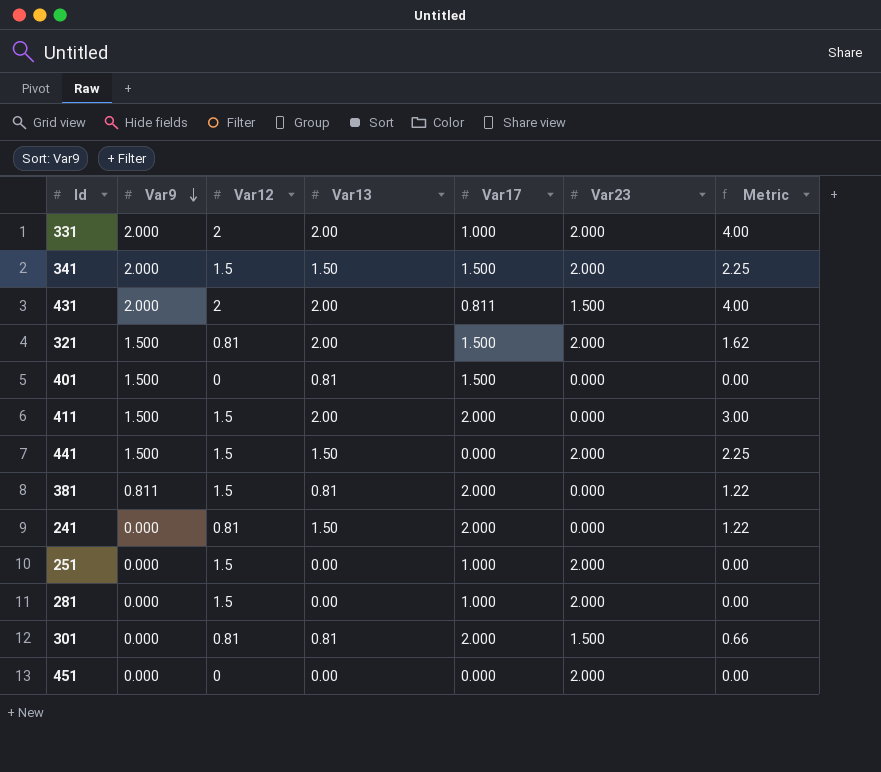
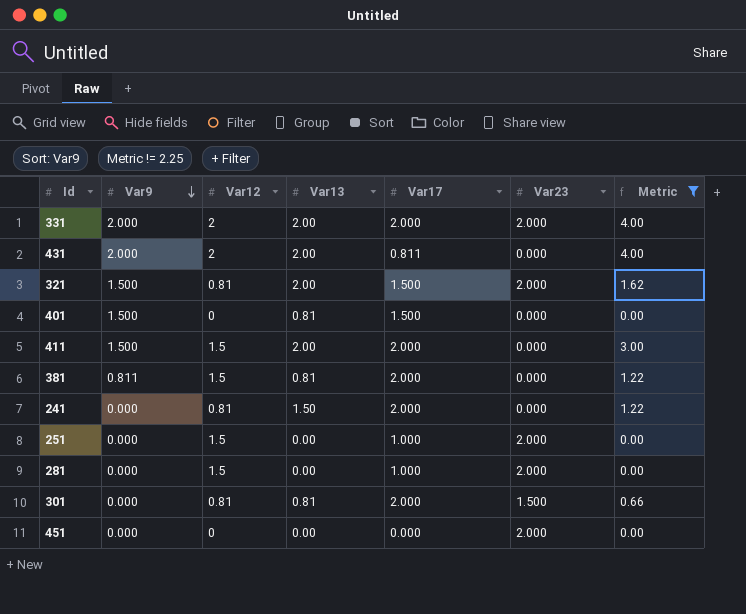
filter: none -> Metric != 2.25
331 | Var17: 1.000 -> 2.000
431 | Var23: 1.500 -> 0.000

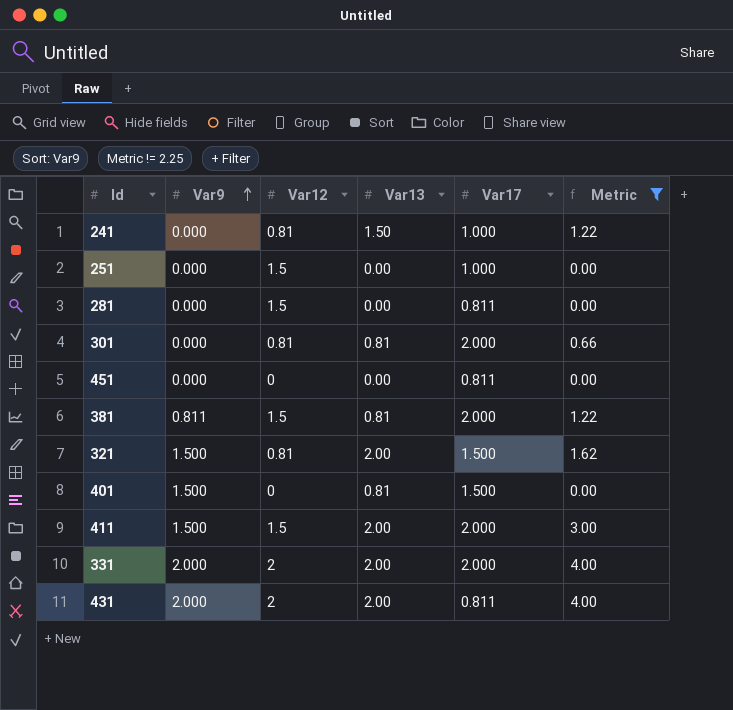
row order: Var9 descending -> Var9 ascending
column Var23 | position: 6 -> none
241 | Var17: 2.000 -> 1.000
281 | Var17: 1.000 -> 0.811
451 | Var17: 0.000 -> 0.811

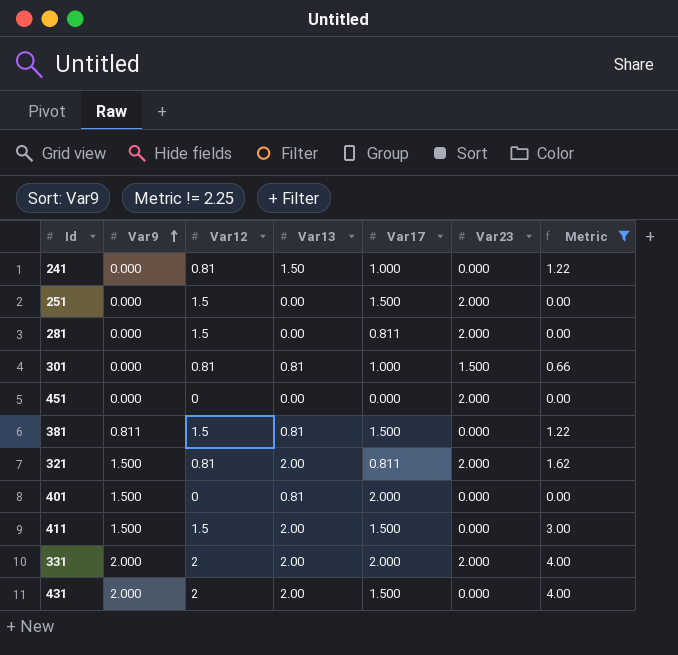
column Var23 | position: none -> 6
251 | Var17: 1.000 -> 1.500
301 | Var17: 2.000 -> 1.000
451 | Var17: 0.811 -> 0.000
381 | Var17: 2.000 -> 1.500
321 | Var17: 1.500 -> 0.811
401 | Var17: 1.500 -> 2.000
411 | Var17: 2.000 -> 1.500
431 | Var17: 0.811 -> 1.500

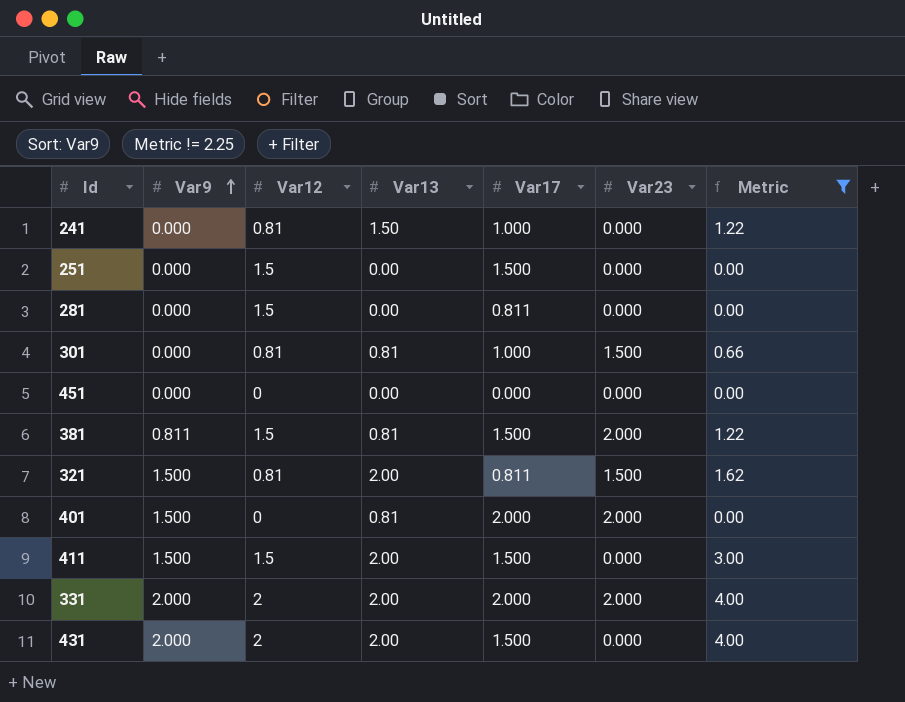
251 | Var23: 2.000 -> 0.000
281 | Var23: 2.000 -> 0.000
451 | Var23: 2.000 -> 0.000
381 | Var23: 0.000 -> 2.000
321 | Var23: 2.000 -> 1.500
401 | Var23: 0.000 -> 2.000

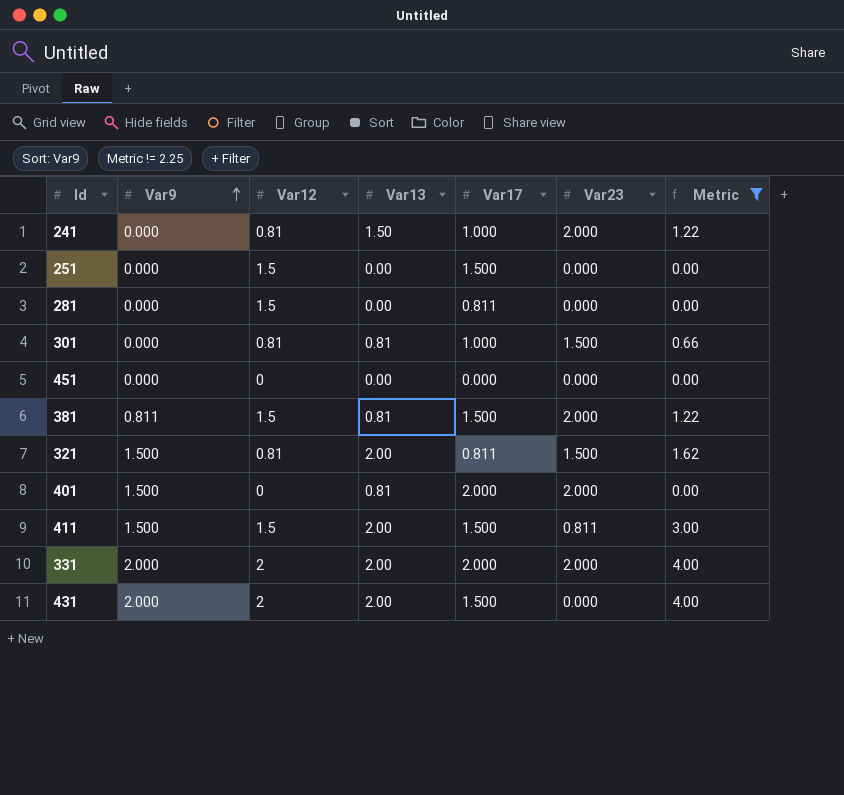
241 | Var23: 0.000 -> 2.000
411 | Var23: 0.000 -> 0.811

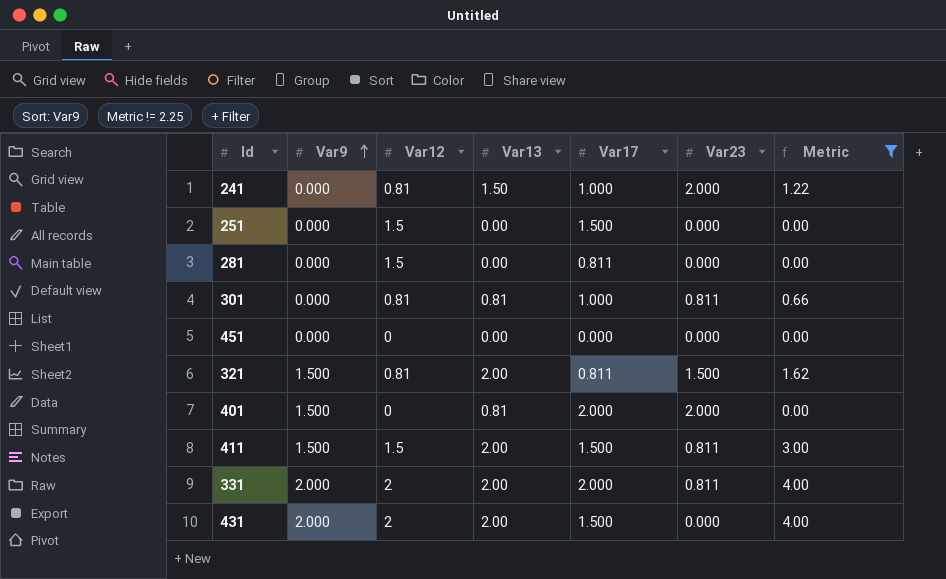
row 381: 0.811 | 1.5 | 0.81 | 1.500 | 2.000 | 1.22 -> none
301 | Var23: 1.500 -> 0.811
331 | Var23: 2.000 -> 0.811

